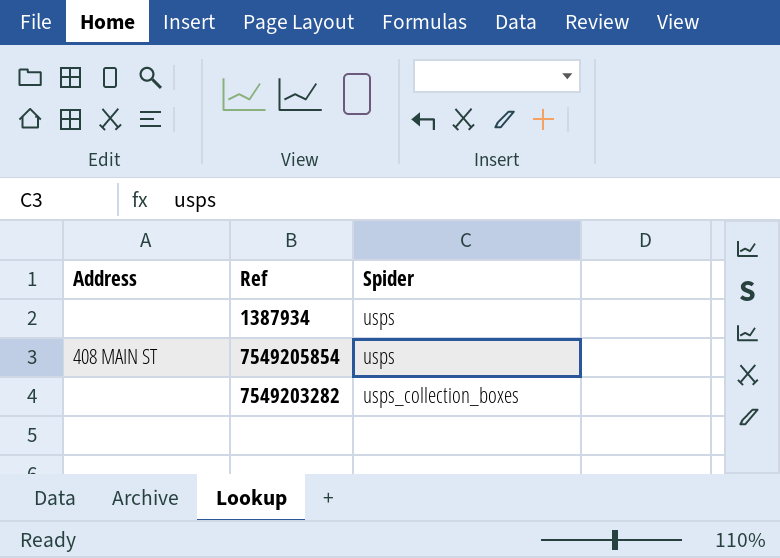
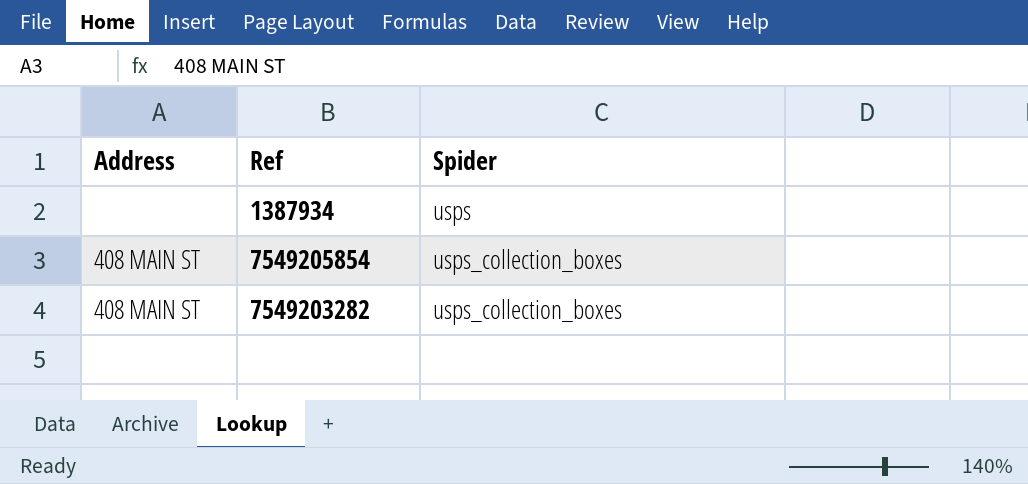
7549205854 | Spider: usps -> usps_collection_boxes
7549203282 | Address: none -> 408 MAIN ST

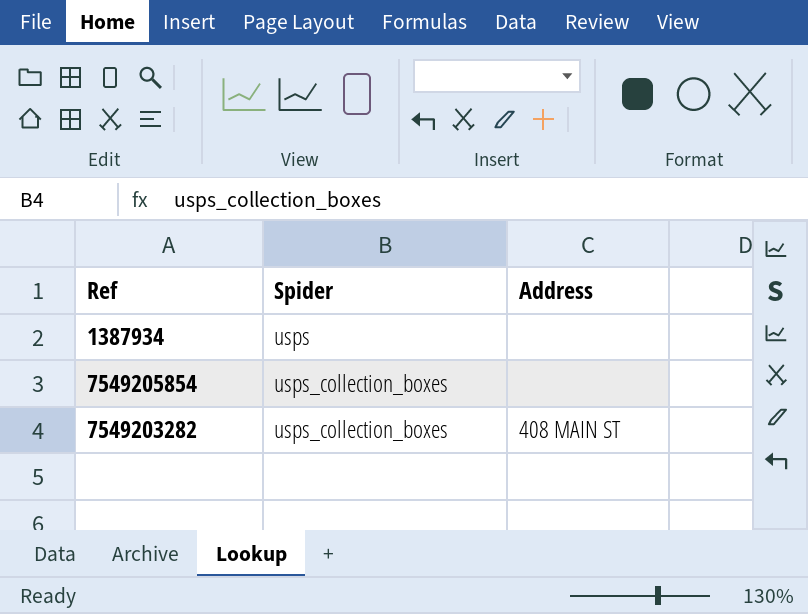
column Address | position: 1 -> 3
7549205854 | Address: 408 MAIN ST -> none

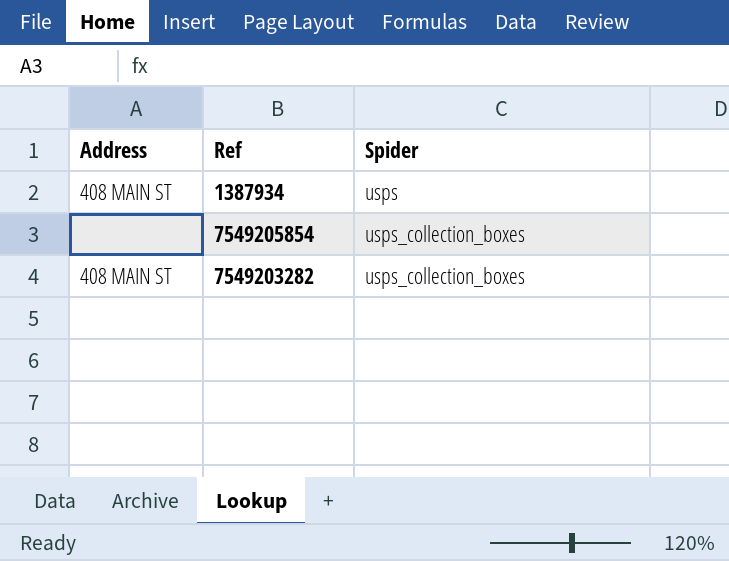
column Address | position: 3 -> 1
1387934 | Address: none -> 408 MAIN ST

